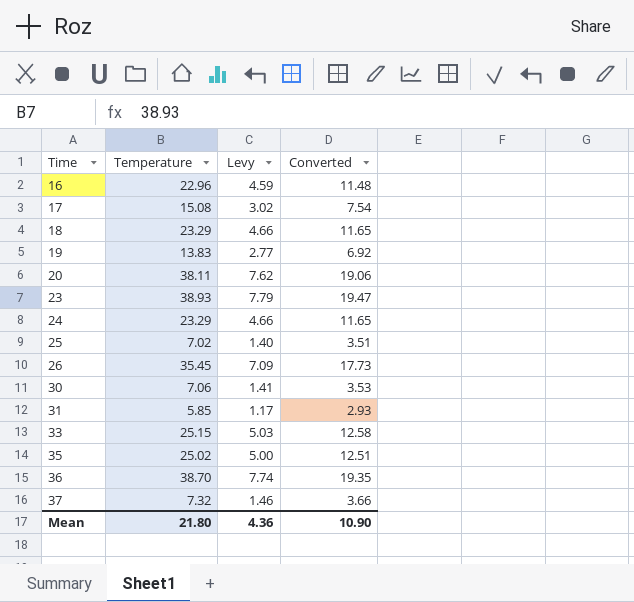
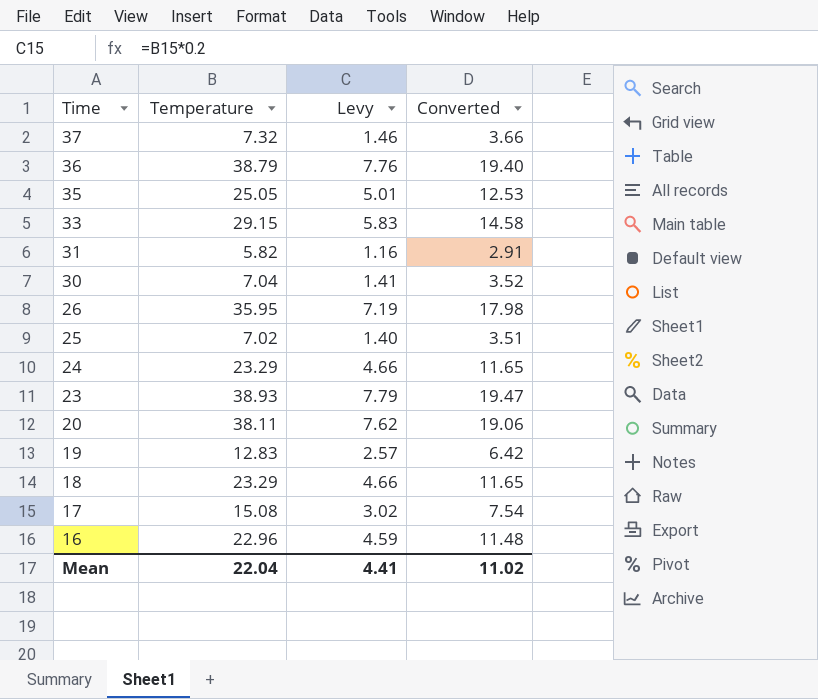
row order: Time ascending -> Time descending
36 | Temperature: 38.70 -> 38.79
36 | Levy: 7.74 -> 7.76
36 | Converted: 19.35 -> 19.40
35 | Temperature: 25.02 -> 25.05
35 | Levy: 5.00 -> 5.01
35 | Converted: 12.51 -> 12.53
33 | Temperature: 25.15 -> 29.15
33 | Levy: 5.03 -> 5.83
33 | Converted: 12.58 -> 14.58
31 | Temperature: 5.85 -> 5.82
31 | Levy: 1.17 -> 1.16
31 | Converted: 2.93 -> 2.91
30 | Temperature: 7.06 -> 7.04
30 | Converted: 3.53 -> 3.52
26 | Temperature: 35.45 -> 35.95
26 | Levy: 7.09 -> 7.19
26 | Converted: 17.73 -> 17.98
19 | Temperature: 13.83 -> 12.83
19 | Levy: 2.77 -> 2.57
19 | Converted: 6.92 -> 6.42
Mean | Temperature: 21.80 -> 22.04
Mean | Levy: 4.36 -> 4.41
Mean | Converted: 10.90 -> 11.02

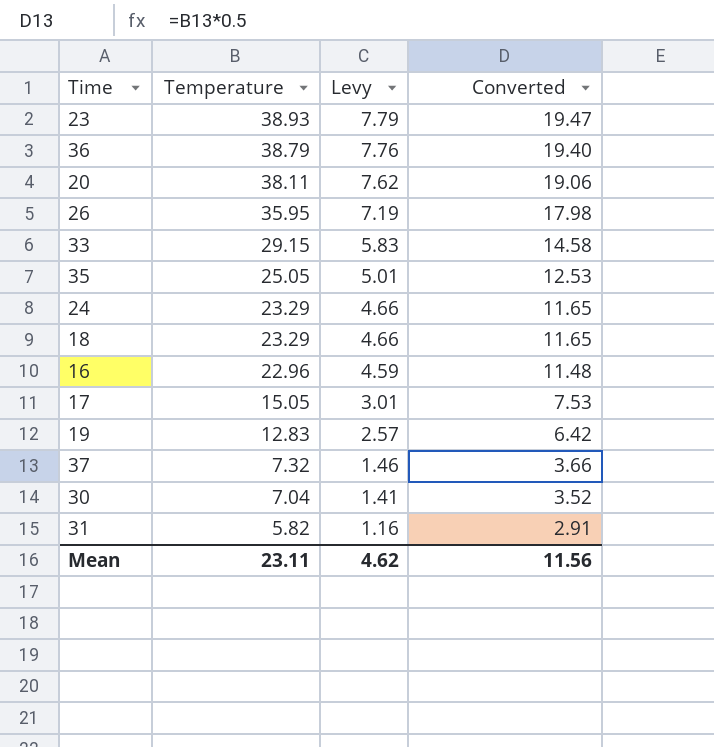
row order: Time descending -> Temperature descending
row 25: 7.02 | 1.40 | 3.51 -> none
17 | Temperature: 15.08 -> 15.05
17 | Levy: 3.02 -> 3.01
17 | Converted: 7.54 -> 7.53
Mean | Temperature: 22.04 -> 23.11
Mean | Levy: 4.41 -> 4.62
Mean | Converted: 11.02 -> 11.56

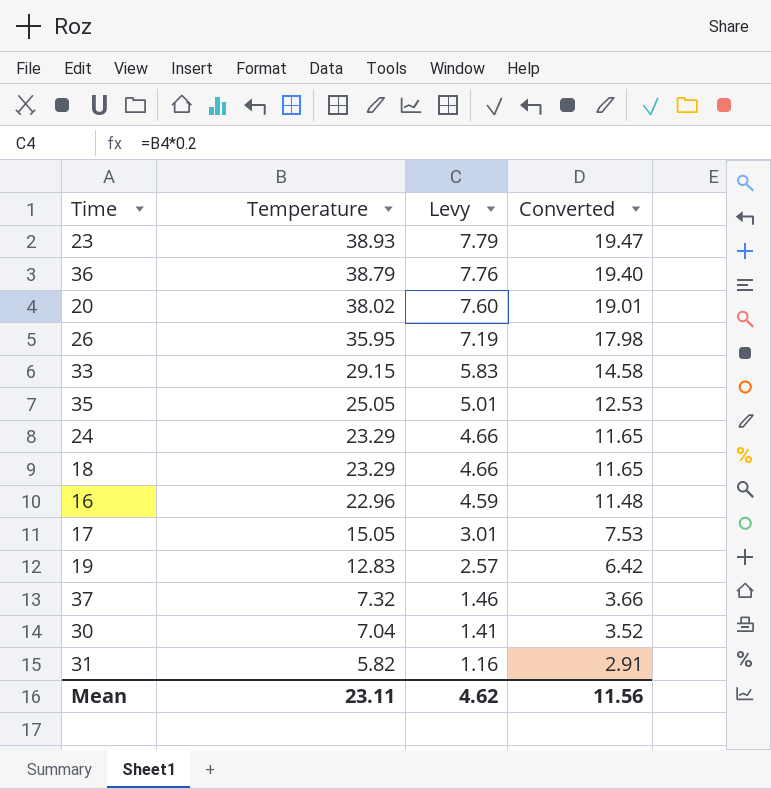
20 | Temperature: 38.11 -> 38.02
20 | Levy: 7.62 -> 7.60
20 | Converted: 19.06 -> 19.01

